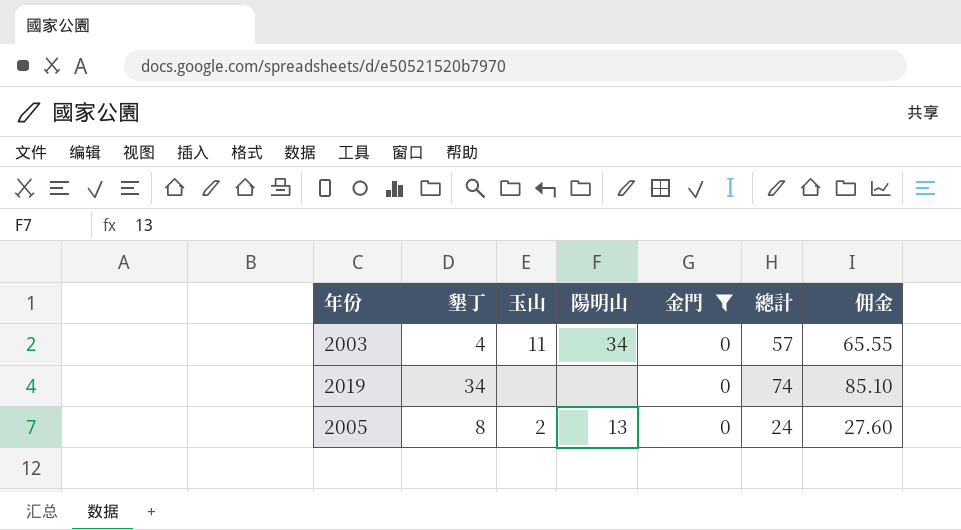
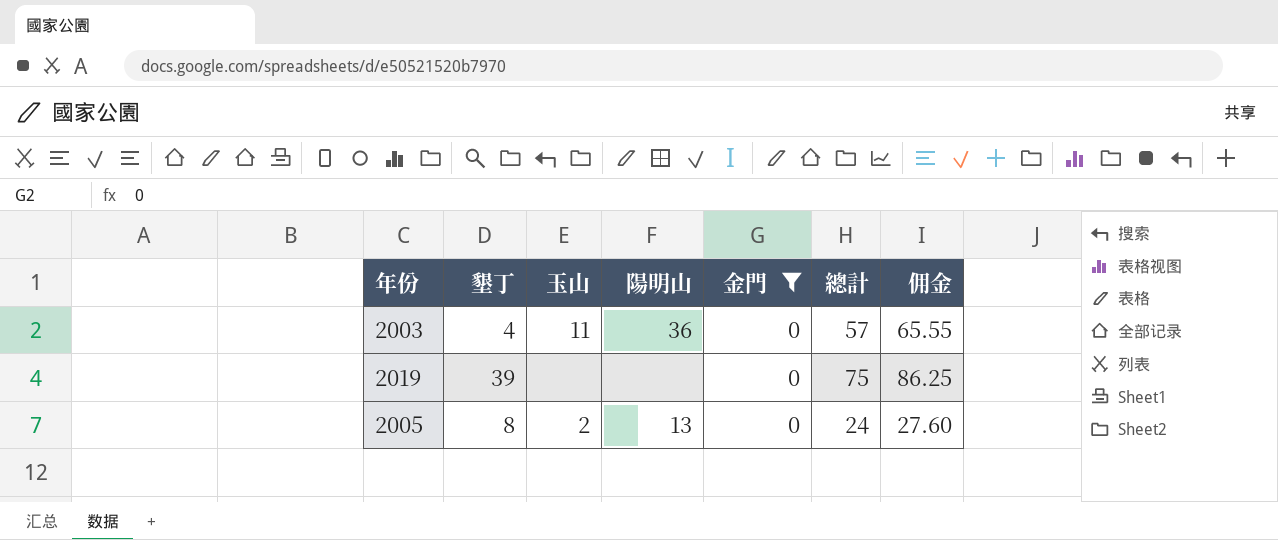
2003 | 陽明山: 34 -> 36
2019 | 墾丁: 34 -> 39
2019 | 總計: 74 -> 75
2019 | 佣金: 85.10 -> 86.25

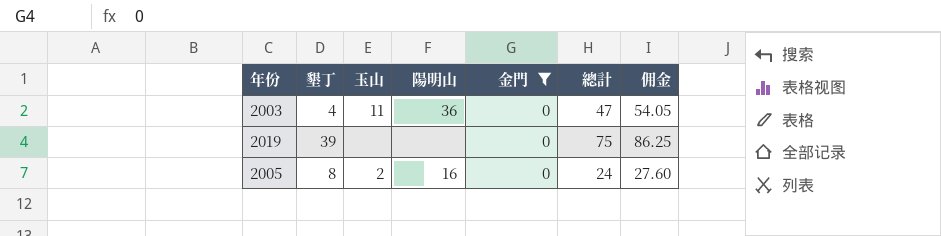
2003 | 總計: 57 -> 47
2003 | 佣金: 65.55 -> 54.05
2005 | 陽明山: 13 -> 16

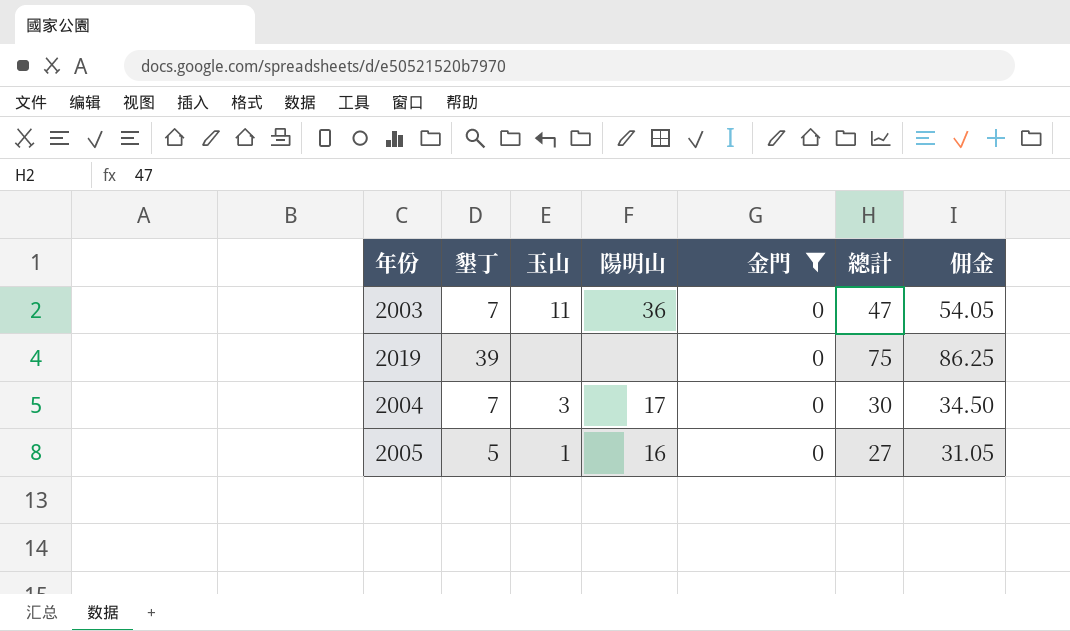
2003 | 墾丁: 4 -> 7
row 2004: none -> 7 | 3 | 17 | 0 | 30 | 34.50
2005 | 墾丁: 8 -> 5
2005 | 玉山: 2 -> 1
2005 | 總計: 24 -> 27
2005 | 佣金: 27.60 -> 31.05

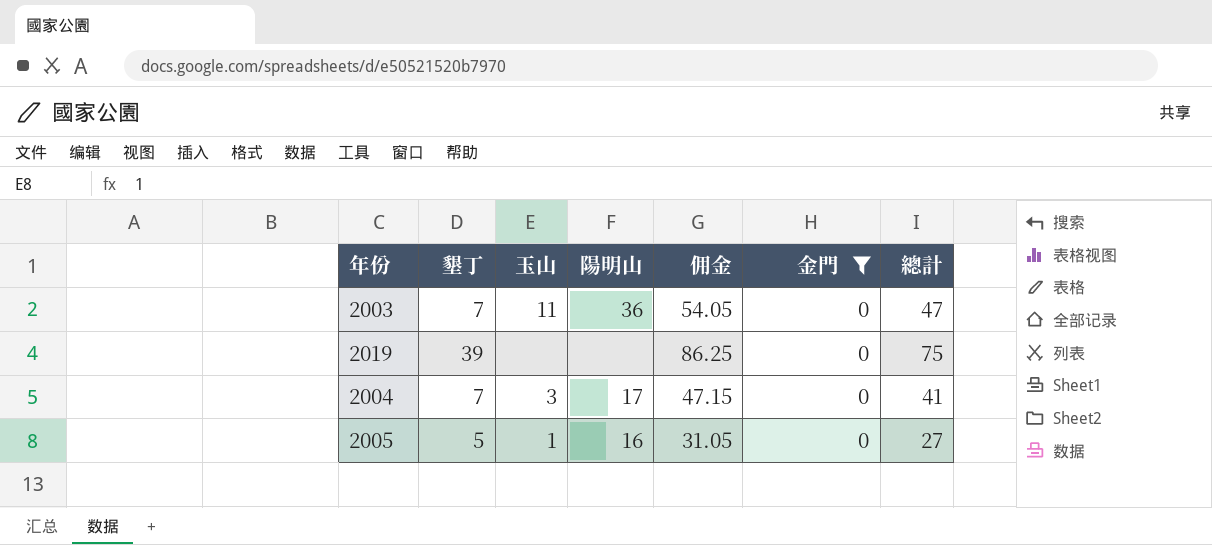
column 佣金 | position: 7 -> 5
2004 | 佣金: 34.50 -> 47.15
2004 | 總計: 30 -> 41

